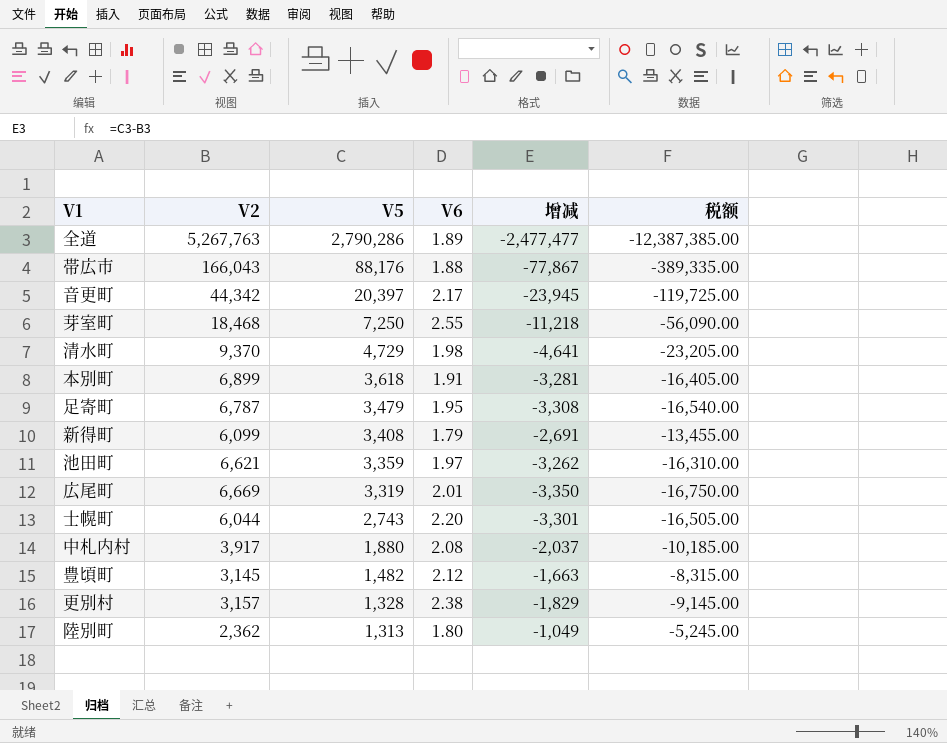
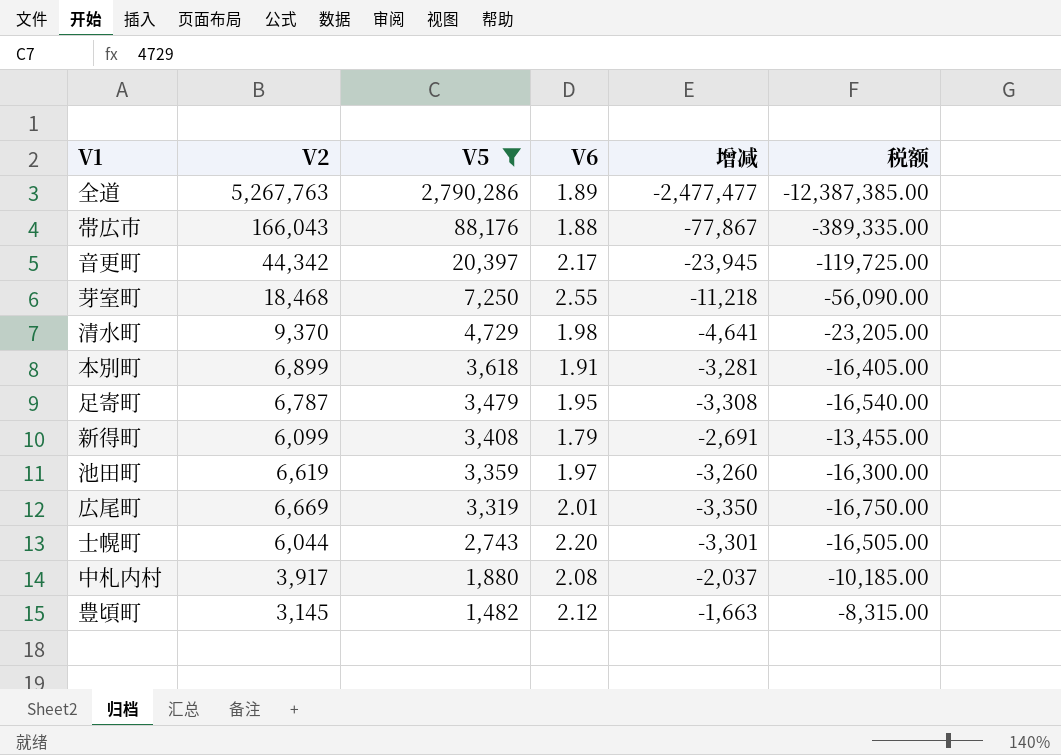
filter: none -> V5 >= 1,482
池田町 | V2: 6,621 -> 6,619
池田町 | 增减: -3,262 -> -3,260
池田町 | 税额: -16,310.00 -> -16,300.00

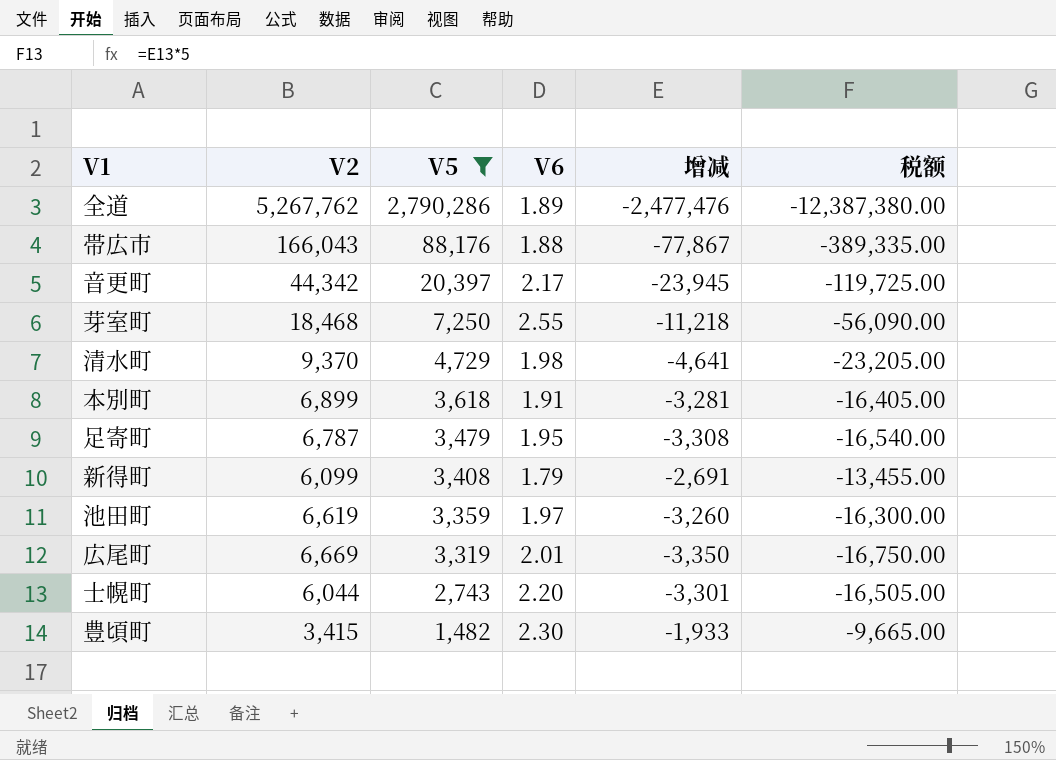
row 中札内村: 3,917 | 1,880 | 2.08 | -2,037 | -10,185.00 -> none
全道 | V2: 5,267,763 -> 5,267,762
全道 | 增减: -2,477,477 -> -2,477,476
全道 | 税额: -12,387,385.00 -> -12,387,380.00
豊頃町 | V2: 3,145 -> 3,415
豊頃町 | V6: 2.12 -> 2.30
豊頃町 | 增减: -1,663 -> -1,933
豊頃町 | 税额: -8,315.00 -> -9,665.00

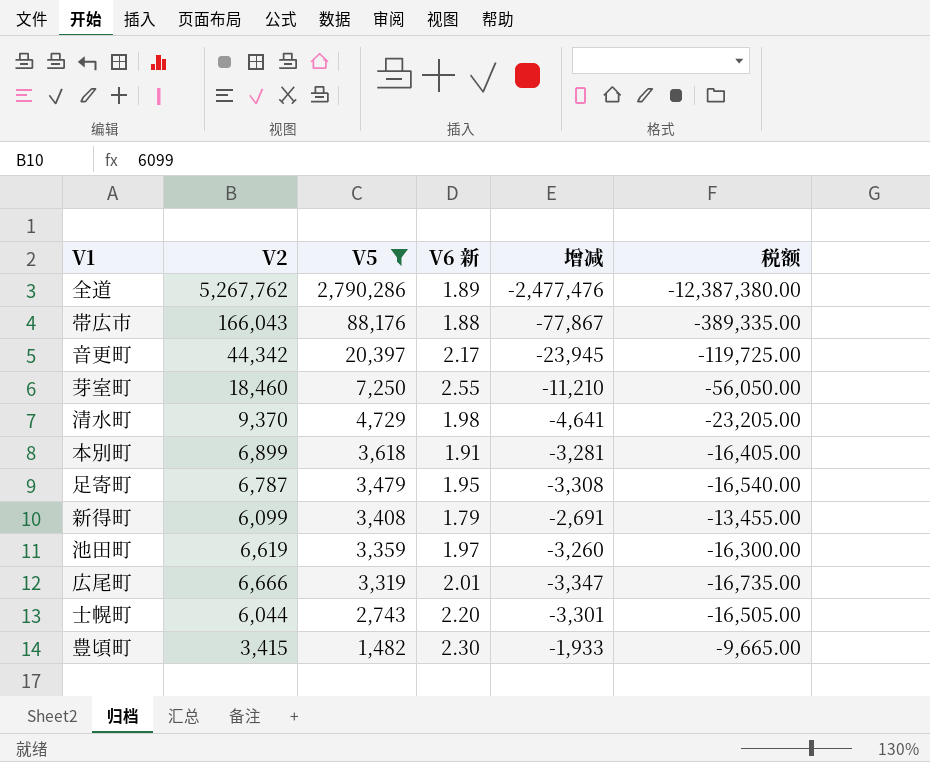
column name: V6 -> V6 新
芽室町 | V2: 18,468 -> 18,460
芽室町 | 增减: -11,218 -> -11,210
芽室町 | 税额: -56,090.00 -> -56,050.00
広尾町 | V2: 6,669 -> 6,666
広尾町 | 增减: -3,350 -> -3,347
広尾町 | 税额: -16,750.00 -> -16,735.00

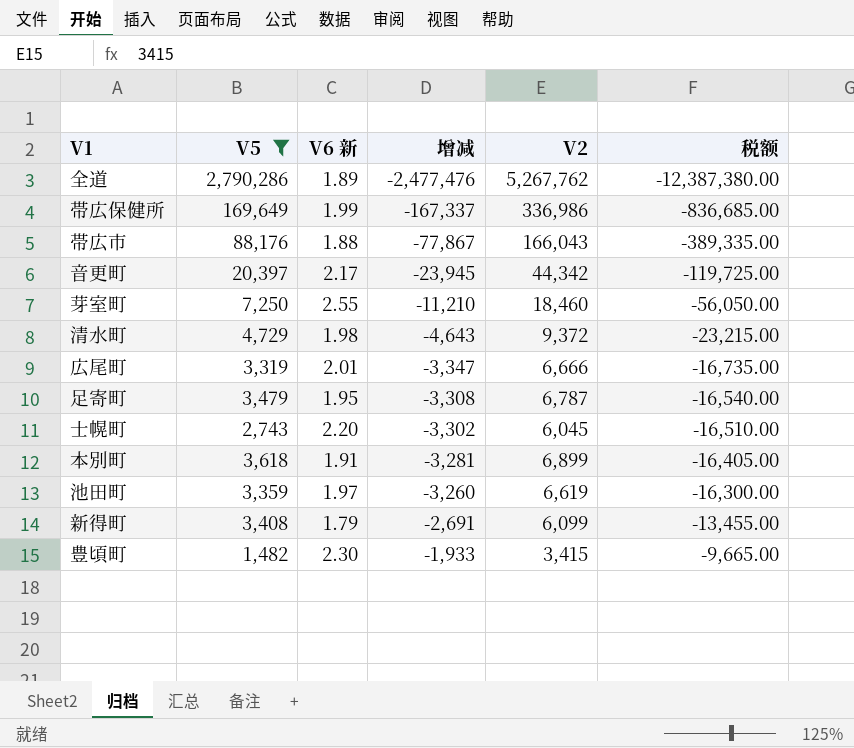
row order: V5 descending -> 增减 ascending
column V2 | position: 2 -> 5
row 帯広保健所: none -> 169,649 | 1.99 | -167,337 | 336,986 | -836,685.00
清水町 | 增减: -4,641 -> -4,643
清水町 | V2: 9,370 -> 9,372
清水町 | 税额: -23,205.00 -> -23,215.00
士幌町 | 增减: -3,301 -> -3,302
士幌町 | V2: 6,044 -> 6,045
士幌町 | 税额: -16,505.00 -> -16,510.00

